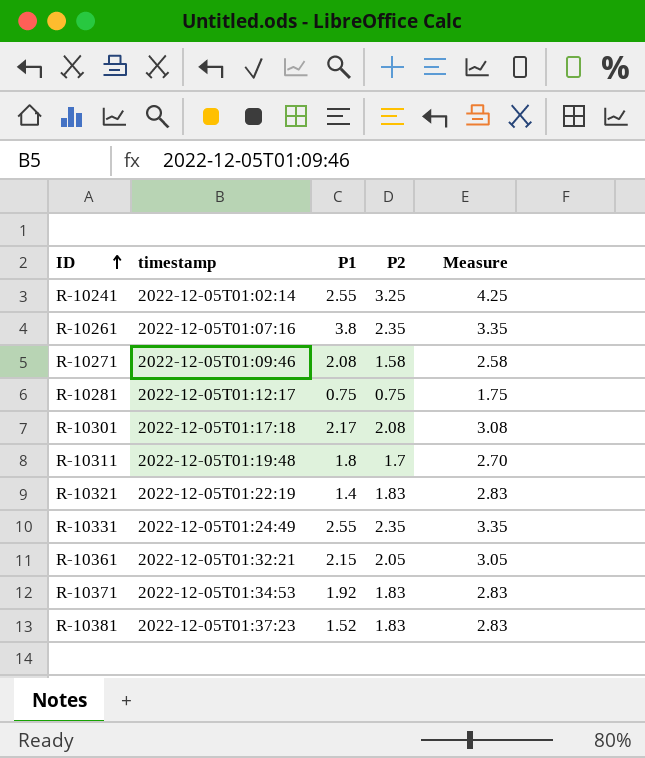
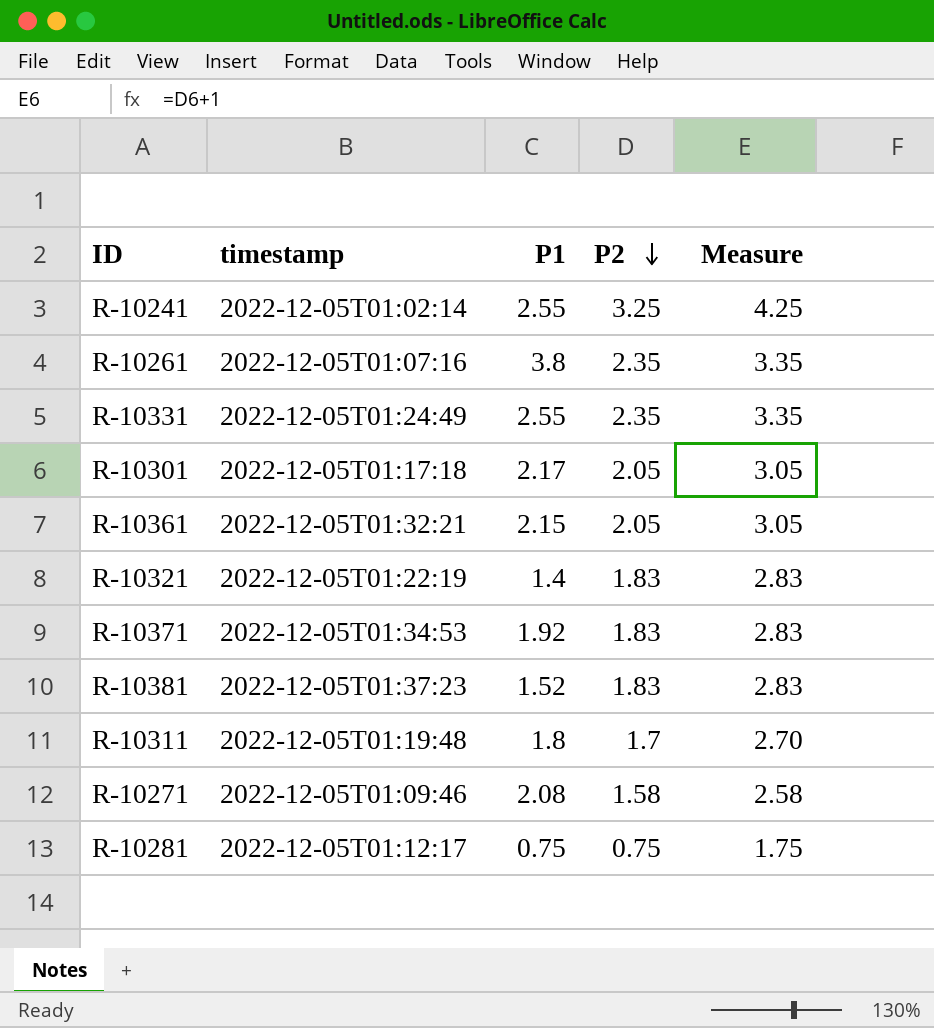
row order: ID ascending -> P2 descending
R-10301 | P2: 2.08 -> 2.05
R-10301 | Measure: 3.08 -> 3.05

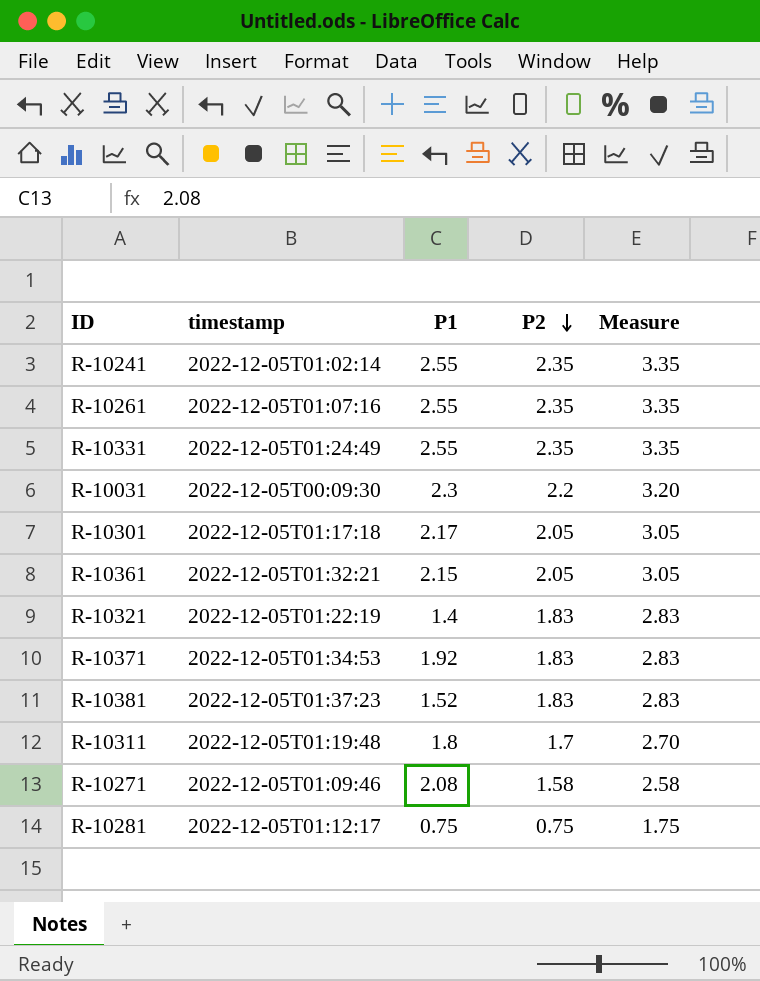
R-10241 | P2: 3.25 -> 2.35
R-10241 | Measure: 4.25 -> 3.35
R-10261 | P1: 3.8 -> 2.55
row R-10031: none -> 2022-12-05T00:09:30 | 2.3 | 2.2 | 3.20

